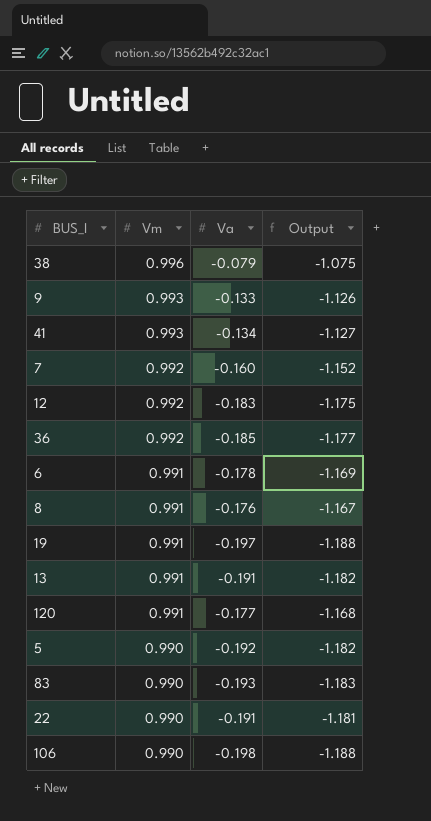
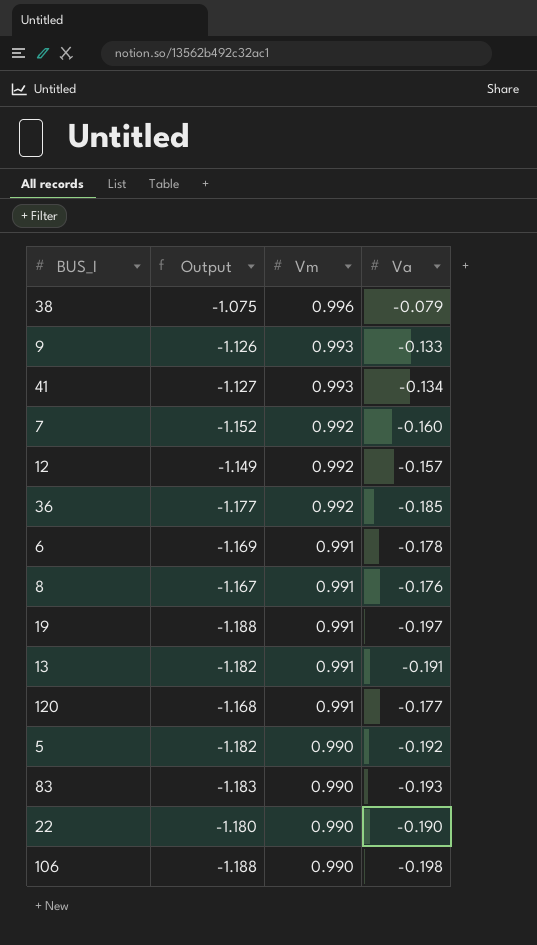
column Output | position: 4 -> 2
12 | Output: -1.175 -> -1.149
12 | Va: -0.183 -> -0.157
22 | Output: -1.181 -> -1.180
22 | Va: -0.191 -> -0.190

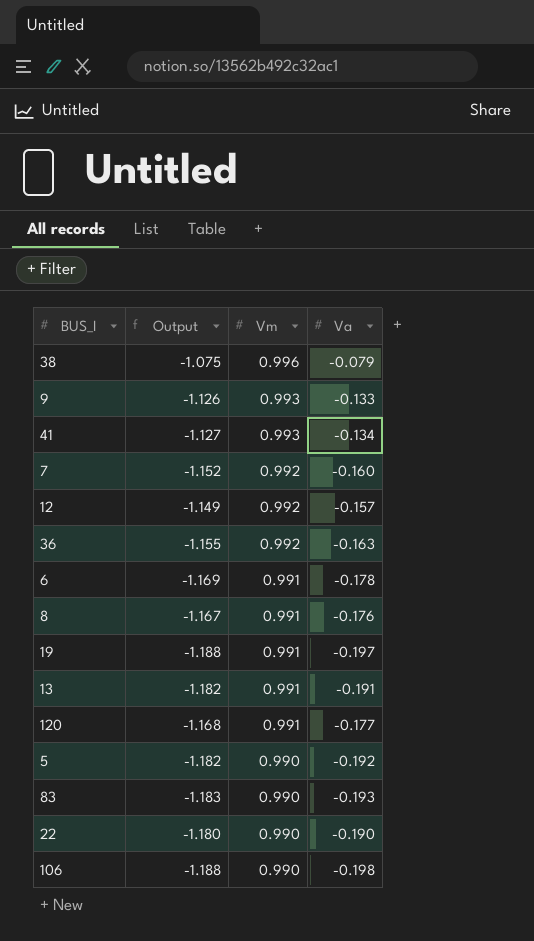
36 | Output: -1.177 -> -1.155
36 | Va: -0.185 -> -0.163

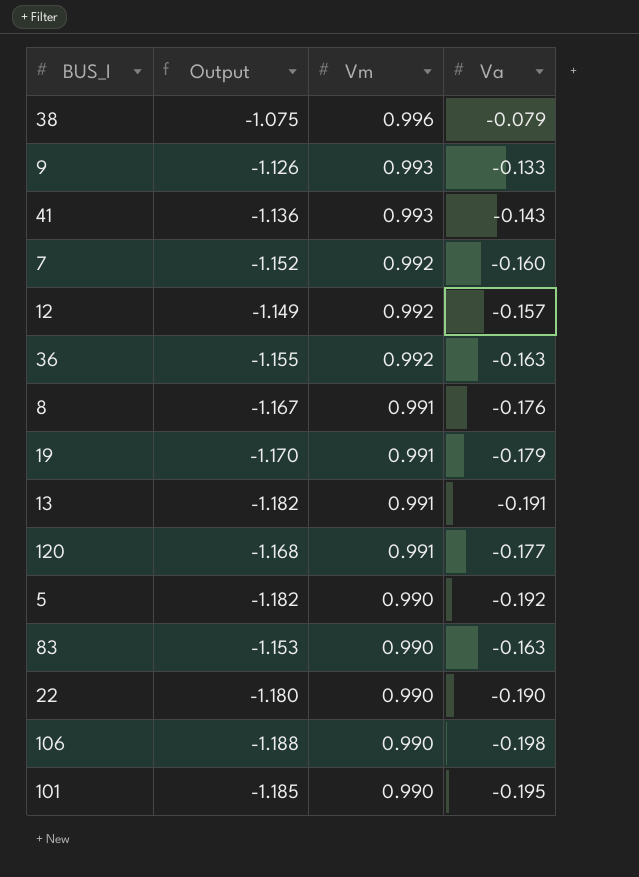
row 6: -1.169 | 0.991 | -0.178 -> none
41 | Output: -1.127 -> -1.136
41 | Va: -0.134 -> -0.143
19 | Output: -1.188 -> -1.170
19 | Va: -0.197 -> -0.179
83 | Output: -1.183 -> -1.153
83 | Va: -0.193 -> -0.163
row 101: none -> -1.185 | 0.990 | -0.195

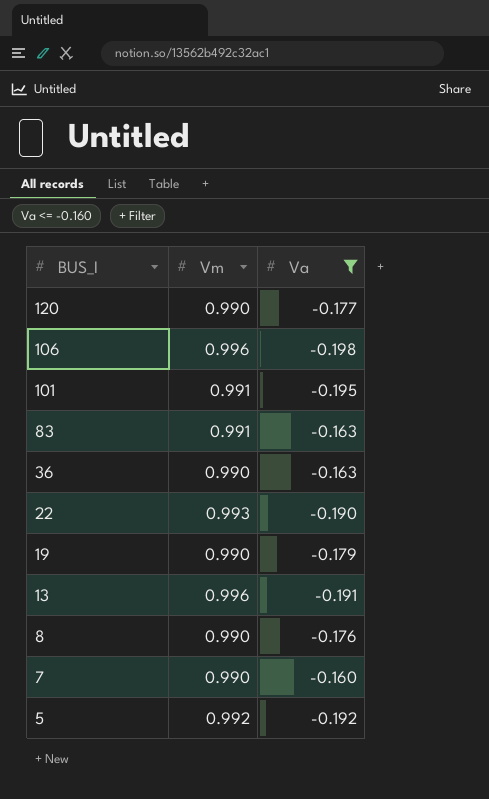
filter: none -> Va <= -0.160
row order: Vm descending -> BUS_I descending
column Output | formula: [Va] - [Vm] -> none
120 | Vm: 0.991 -> 0.990
106 | Vm: 0.990 -> 0.996
101 | Vm: 0.990 -> 0.991
83 | Vm: 0.990 -> 0.991
36 | Vm: 0.992 -> 0.990
22 | Vm: 0.990 -> 0.993
19 | Vm: 0.991 -> 0.990
13 | Vm: 0.991 -> 0.996
8 | Vm: 0.991 -> 0.990
7 | Vm: 0.992 -> 0.990
5 | Vm: 0.990 -> 0.992

